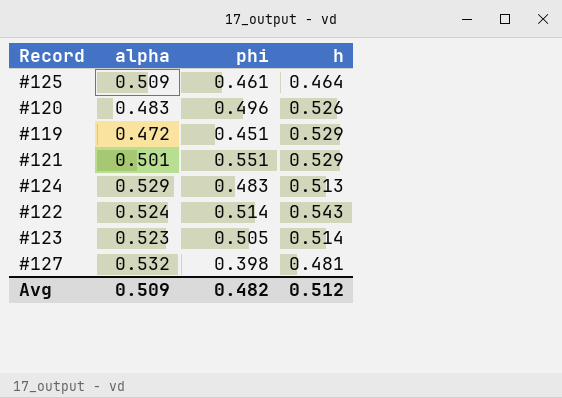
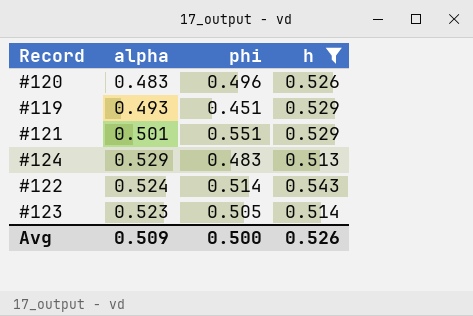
filter: none -> h >= 0.513
#119 | alpha: 0.472 -> 0.493
Avg | phi: 0.482 -> 0.500
Avg | h: 0.512 -> 0.526

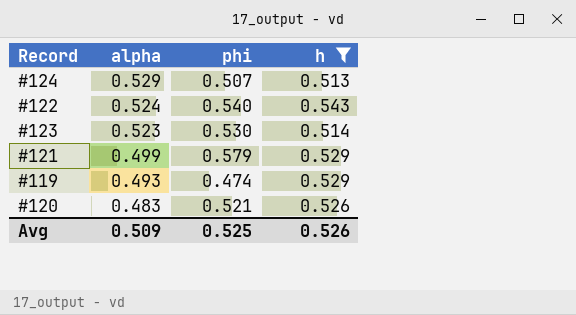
row order: none -> alpha descending
#124 | phi: 0.483 -> 0.507
#122 | phi: 0.514 -> 0.540
#123 | phi: 0.505 -> 0.530
#121 | alpha: 0.501 -> 0.499
#121 | phi: 0.551 -> 0.579
#119 | phi: 0.451 -> 0.474
#120 | phi: 0.496 -> 0.521
Avg | phi: 0.500 -> 0.525

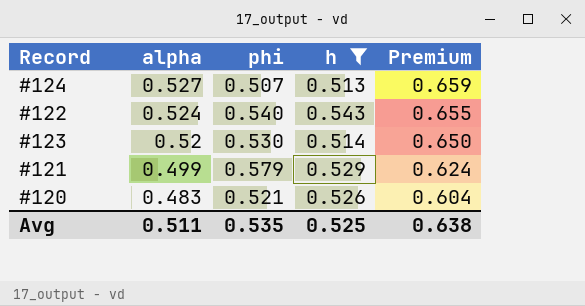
column Premium | formula: none -> [alpha] * 1.25
row #119: 0.493 | 0.474 | 0.529 -> none
#124 | alpha: 0.529 -> 0.527
#123 | alpha: 0.523 -> 0.52
Avg | alpha: 0.509 -> 0.511
Avg | phi: 0.525 -> 0.535
Avg | h: 0.526 -> 0.525

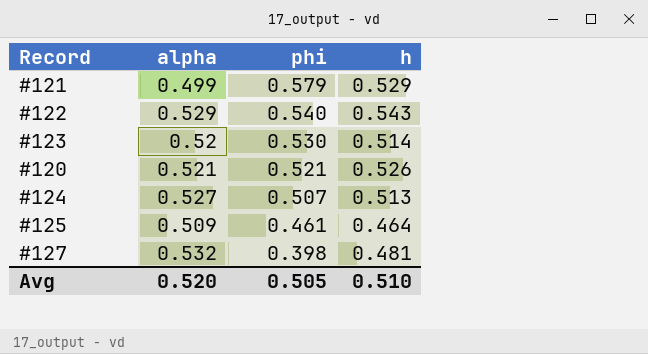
filter: h >= 0.513 -> none
row order: alpha descending -> phi descending
column Premium | formula: [alpha] * 1.25 -> none
#122 | alpha: 0.524 -> 0.529
#120 | alpha: 0.483 -> 0.521
Avg | alpha: 0.511 -> 0.520
Avg | phi: 0.535 -> 0.505
Avg | h: 0.525 -> 0.510

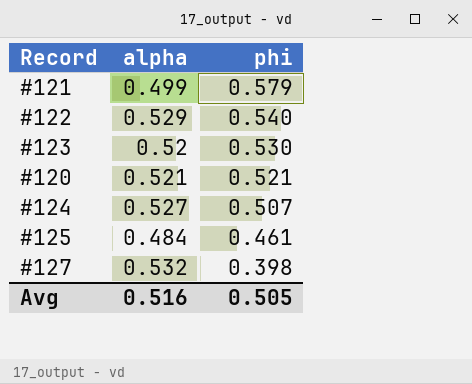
column h | position: 4 -> none
#125 | alpha: 0.509 -> 0.484
Avg | alpha: 0.520 -> 0.516

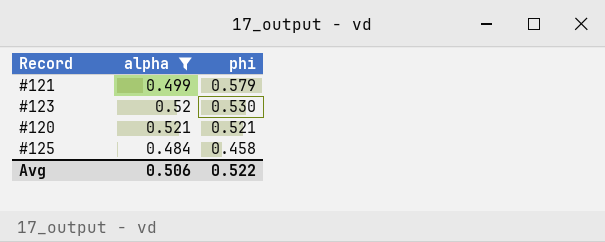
filter: none -> alpha <= 0.521
#125 | phi: 0.461 -> 0.458
Avg | alpha: 0.516 -> 0.506
Avg | phi: 0.505 -> 0.522

